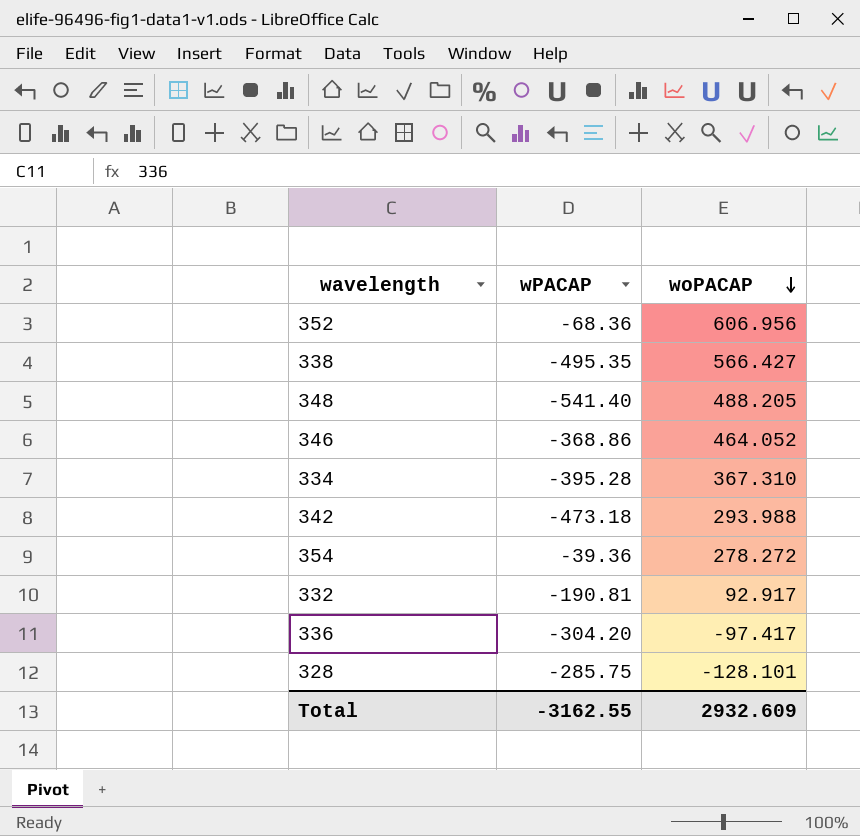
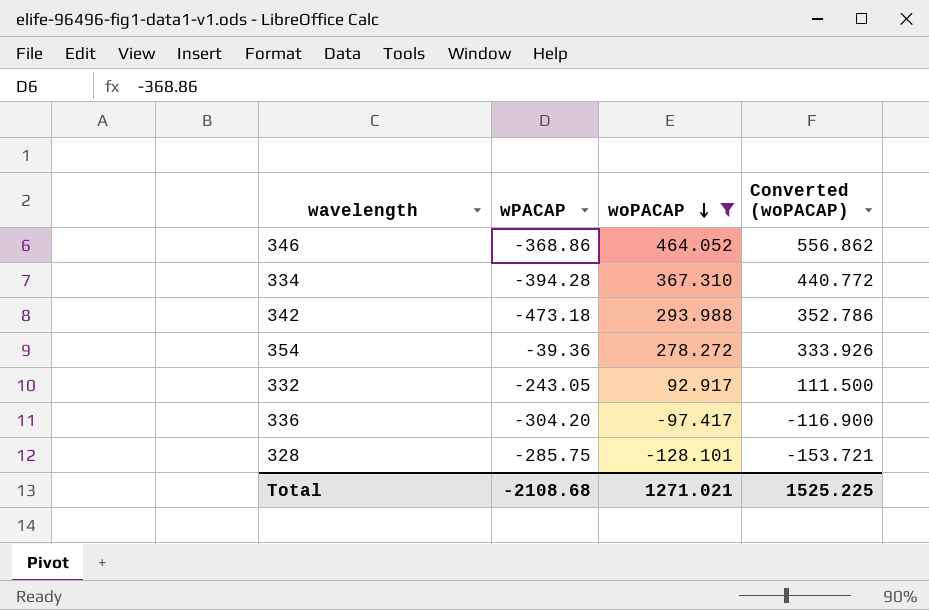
filter: none -> woPACAP <= 464.052
column Converted (woPACAP) | formula: none -> [woPACAP] * 1.2
334 | wPACAP: -395.28 -> -394.28
332 | wPACAP: -190.81 -> -243.05
Total | wPACAP: -3162.55 -> -2108.68
Total | woPACAP: 2932.609 -> 1271.021

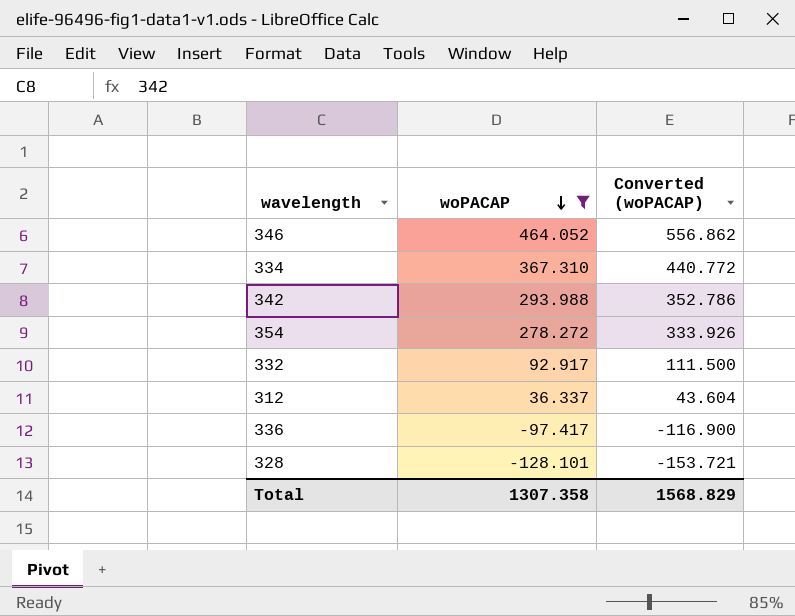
column wPACAP | position: 2 -> none
row 312: none -> 36.337 | 43.604
Total | woPACAP: 1271.021 -> 1307.358
Total | Converted (woPACAP): 1525.225 -> 1568.829

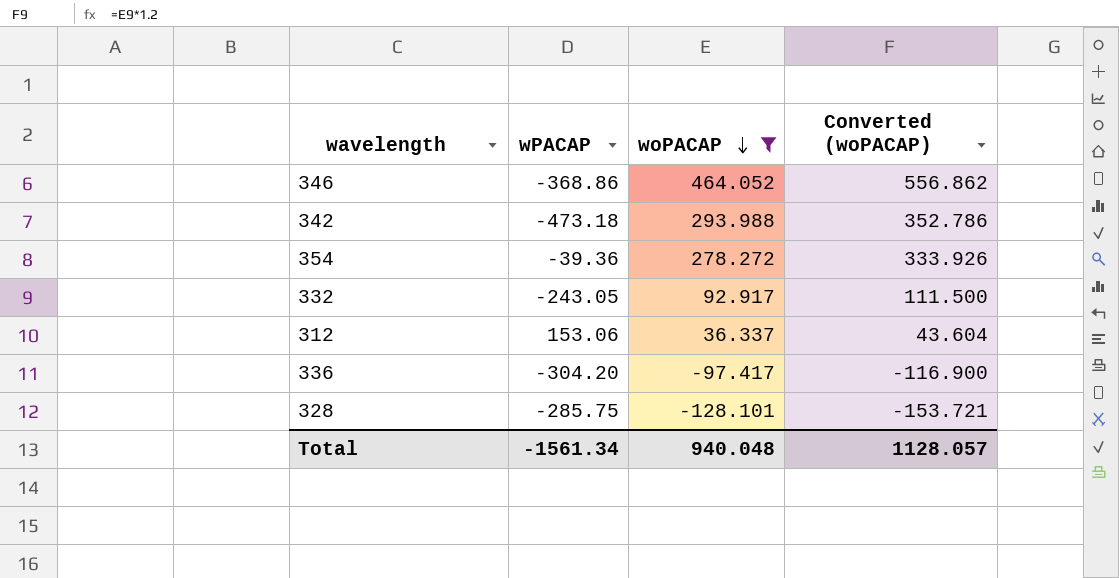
column wPACAP | position: none -> 2
row 334: 367.310 | 440.772 -> none
Total | woPACAP: 1307.358 -> 940.048
Total | Converted (woPACAP): 1568.829 -> 1128.057

